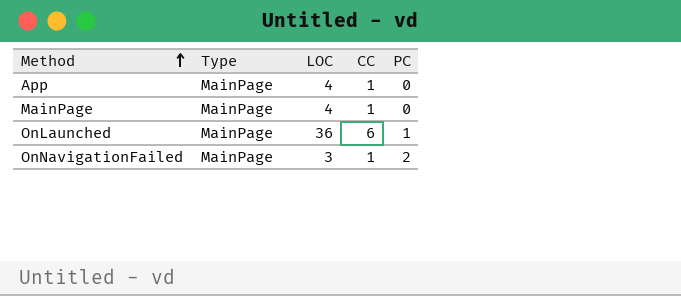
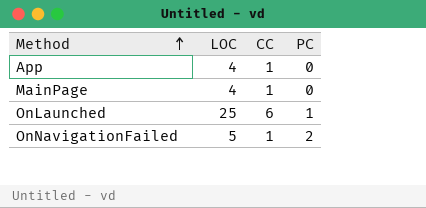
column Type | position: 2 -> none
OnLaunched | LOC: 36 -> 25
OnNavigationFailed | LOC: 3 -> 5

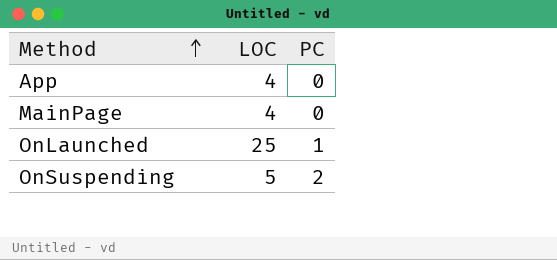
column CC | position: 3 -> none
row OnNavigationFailed: 5 | 1 | 2 -> none
row OnSuspending: none -> 5 | 2

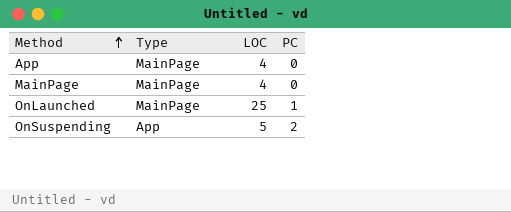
column Type | position: none -> 2

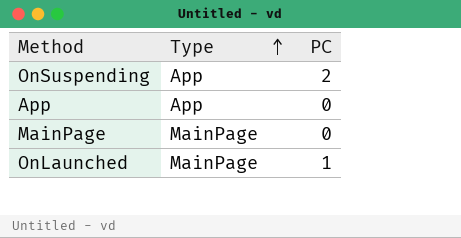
row order: Method ascending -> Type ascending
column LOC | position: 3 -> none
App | Type: MainPage -> App

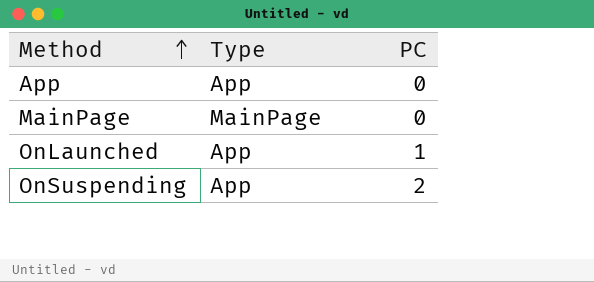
row order: Type ascending -> Method ascending
OnLaunched | Type: MainPage -> App

